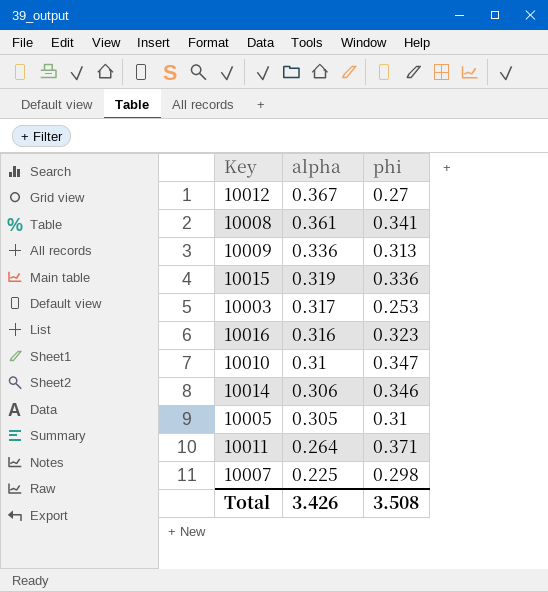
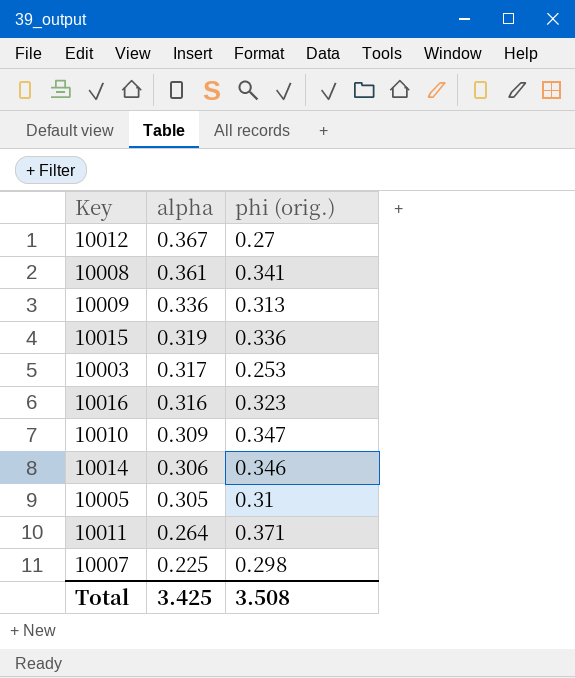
column name: phi -> phi (orig.)
10010 | alpha: 0.31 -> 0.309
Total | alpha: 3.426 -> 3.425

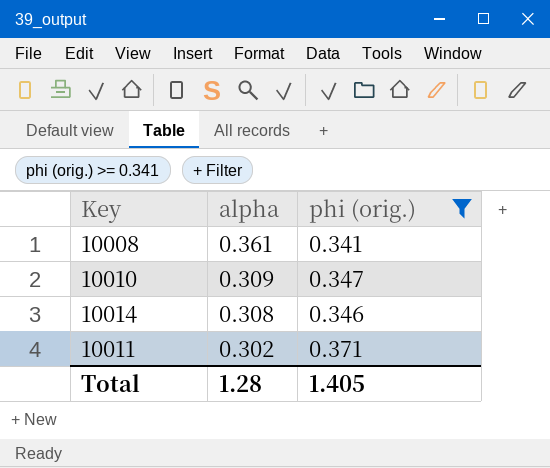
filter: none -> phi (orig.) >= 0.341
10014 | alpha: 0.306 -> 0.308
10011 | alpha: 0.264 -> 0.302
Total | alpha: 3.425 -> 1.28
Total | phi (orig.): 3.508 -> 1.405

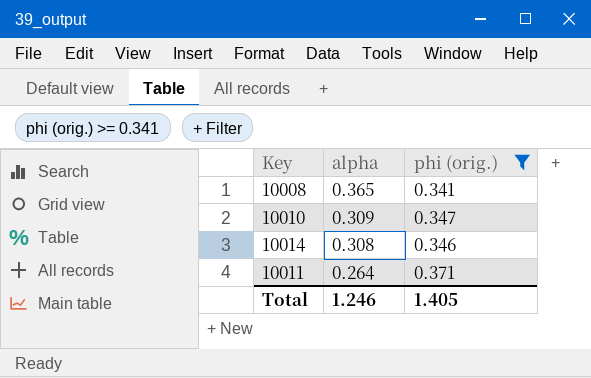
10008 | alpha: 0.361 -> 0.365
10011 | alpha: 0.302 -> 0.264
Total | alpha: 1.28 -> 1.246

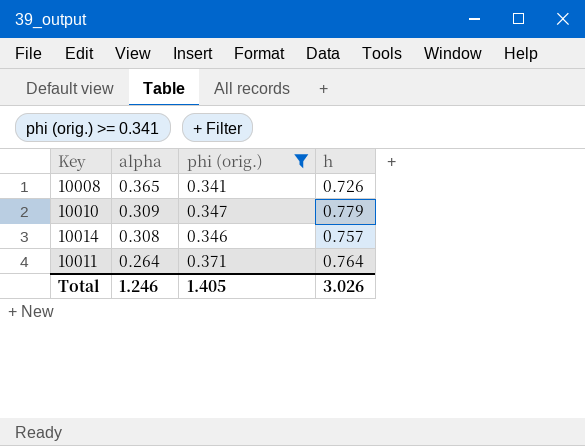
column h | position: none -> 4

